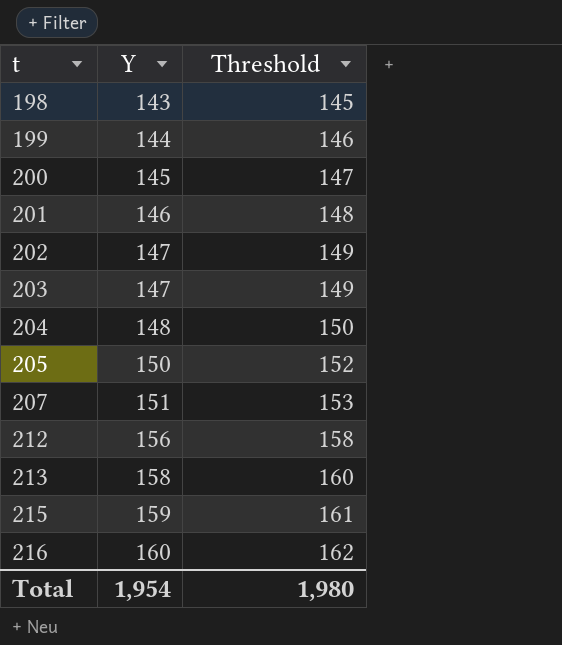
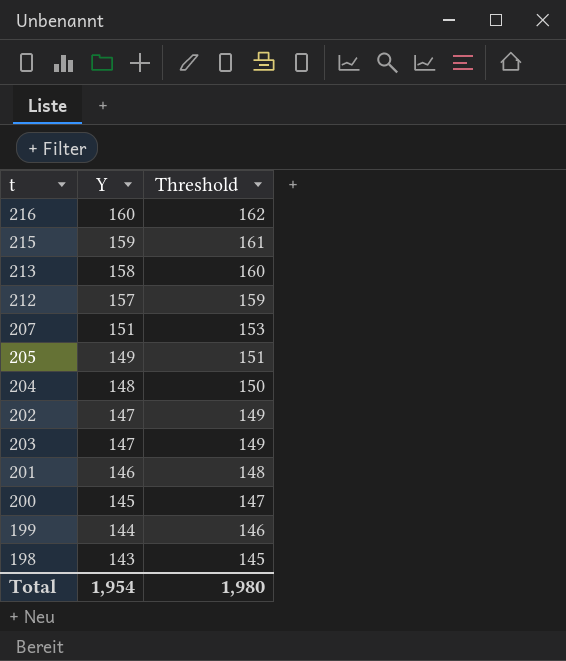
row order: t ascending -> Y descending
212 | Y: 156 -> 157
212 | Threshold: 158 -> 159
205 | Y: 150 -> 149
205 | Threshold: 152 -> 151

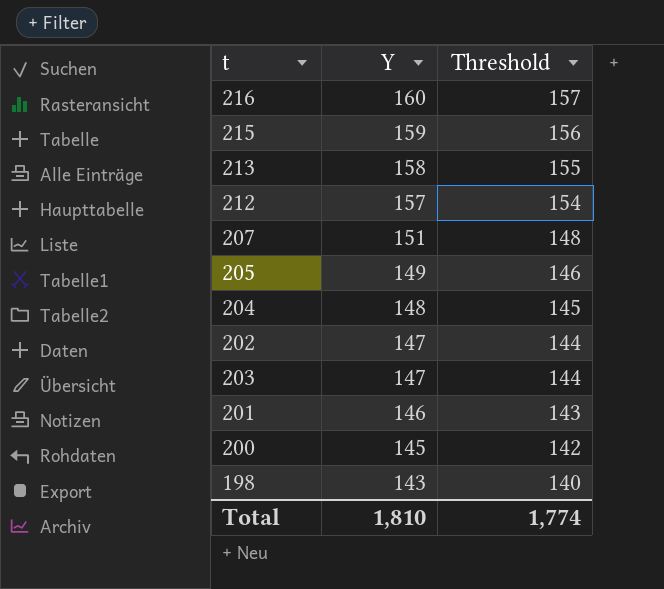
column Threshold | formula: [Y] + 2 -> [Y] - 3
row 199: 144 | 146 -> none
Total | Y: 1,954 -> 1,810
Total | Threshold: 1,980 -> 1,774

